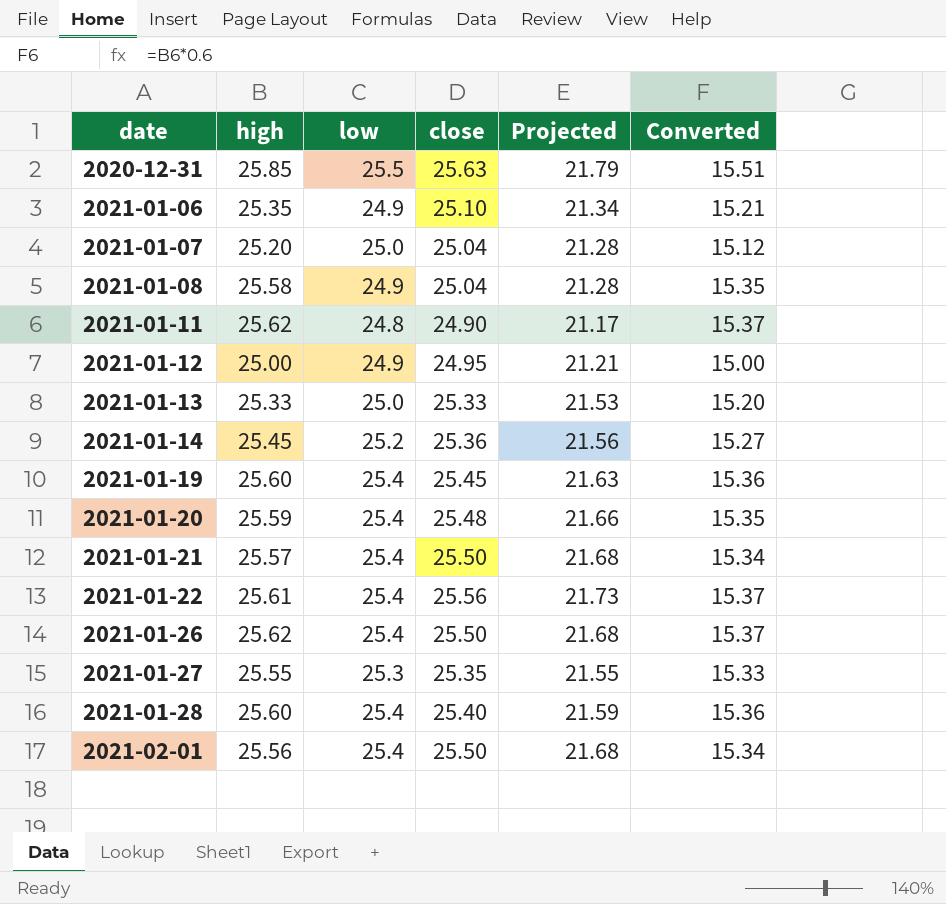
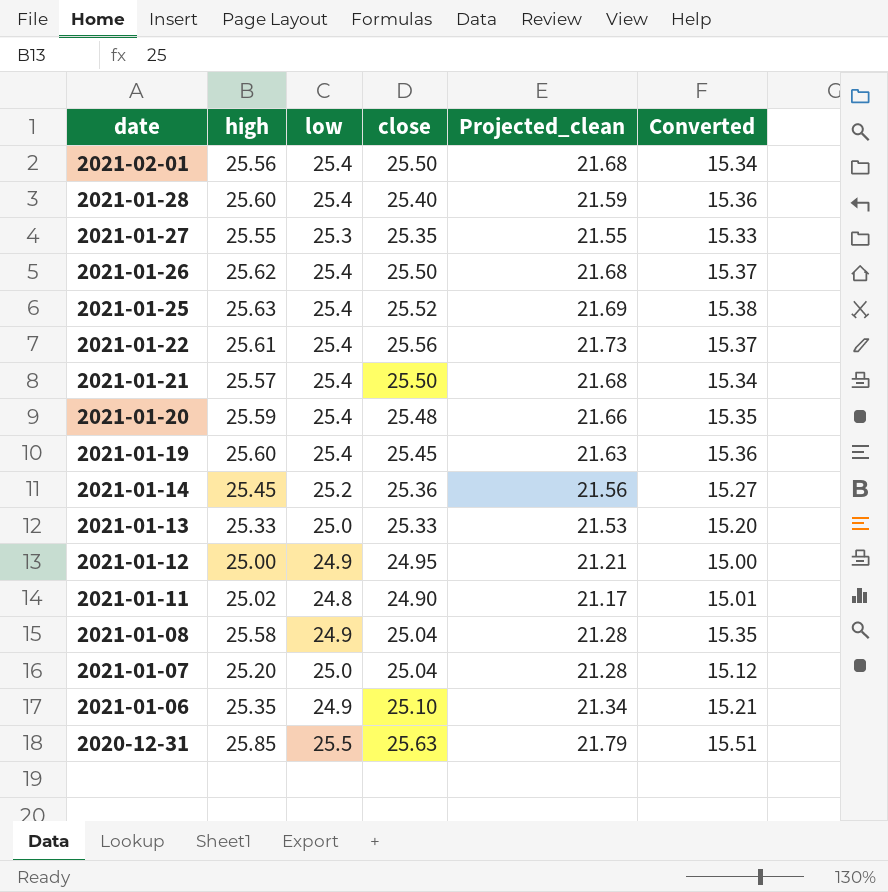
row order: date ascending -> date descending
column name: Projected -> Projected_clean
row 2021-01-25: none -> 25.63 | 25.4 | 25.52 | 21.69 | 15.38
2021-01-11 | high: 25.62 -> 25.02
2021-01-11 | Converted: 15.37 -> 15.01

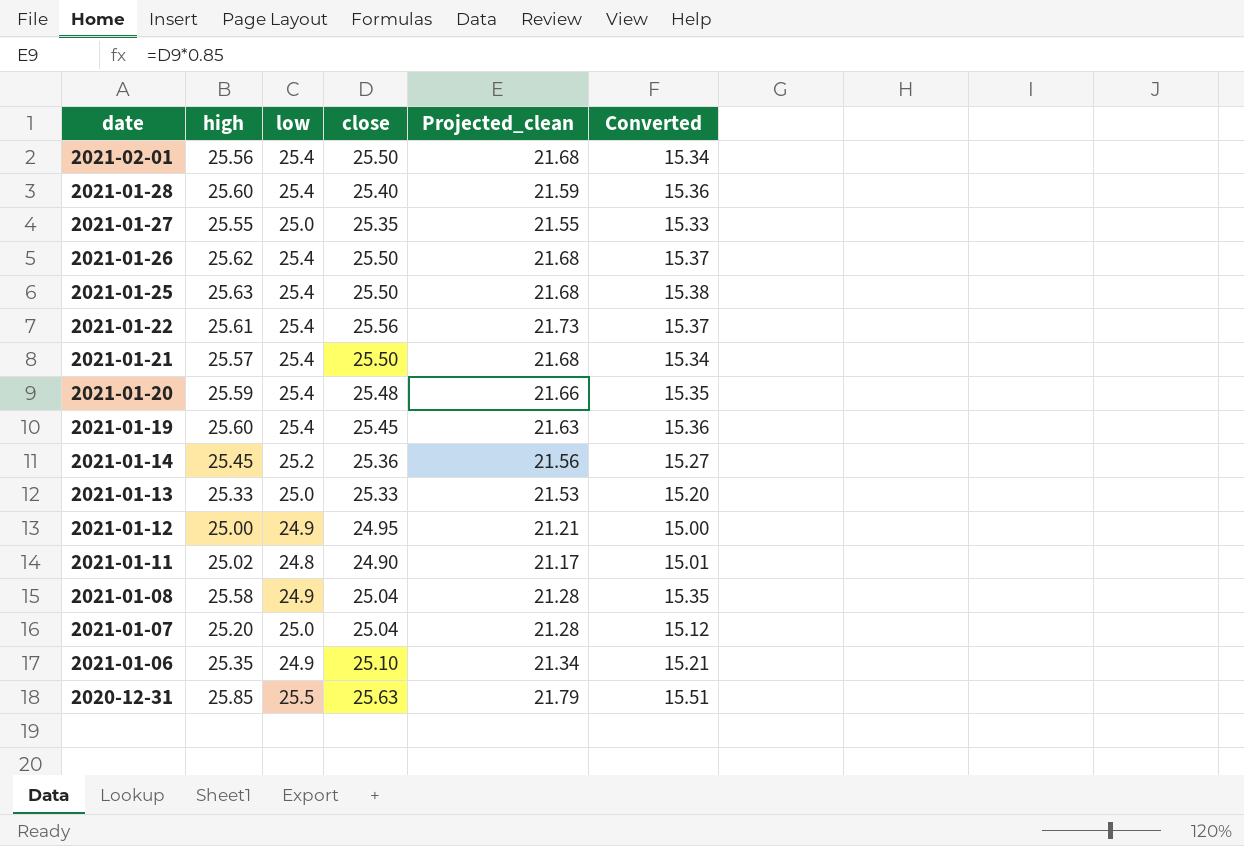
2021-01-27 | low: 25.3 -> 25.0
2021-01-25 | close: 25.52 -> 25.50
2021-01-25 | Projected_clean: 21.69 -> 21.68

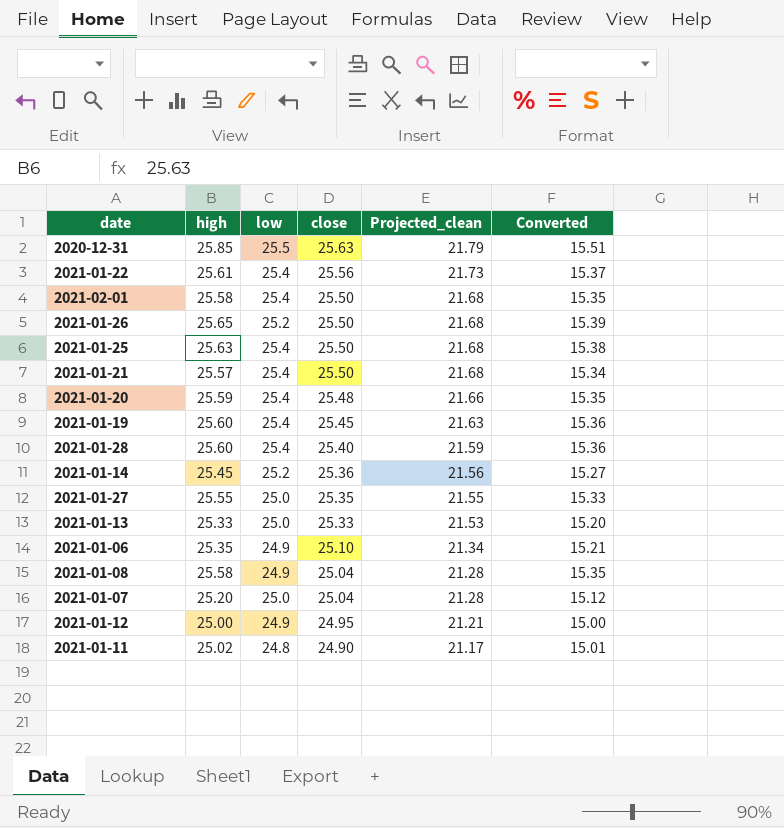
row order: date descending -> close descending
2021-02-01 | high: 25.56 -> 25.58
2021-02-01 | Converted: 15.34 -> 15.35
2021-01-26 | high: 25.62 -> 25.65
2021-01-26 | low: 25.4 -> 25.2
2021-01-26 | Converted: 15.37 -> 15.39

